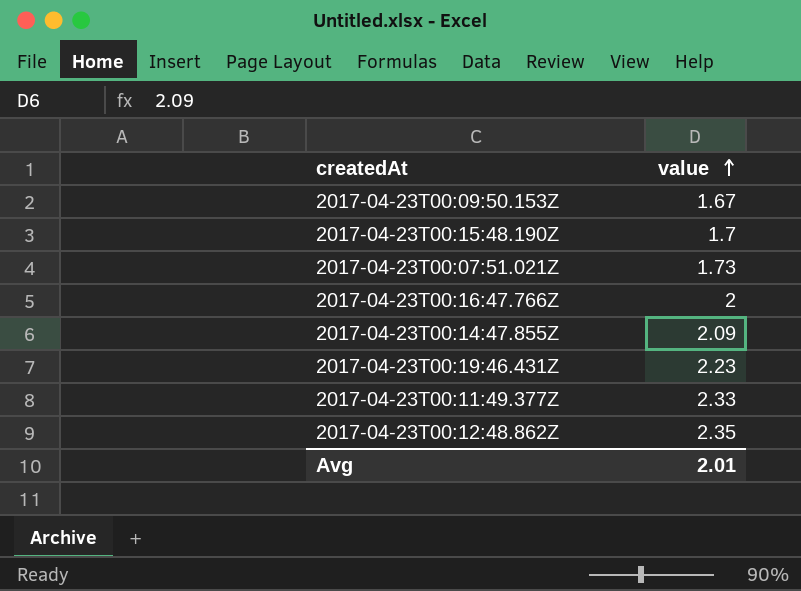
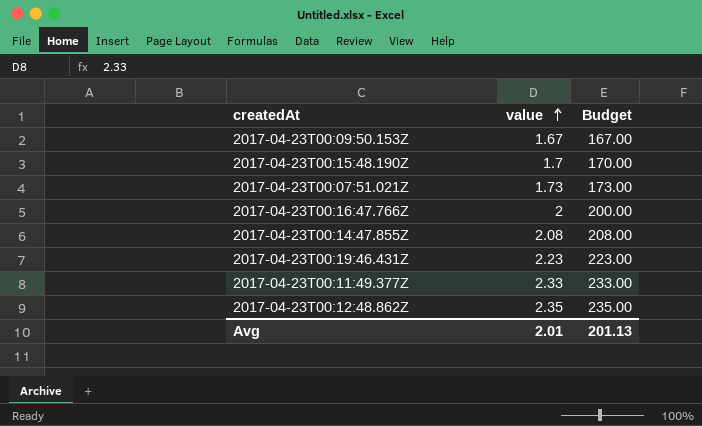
column Budget | formula: none -> [value] * 100
2017-04-23T00:14:47.855Z | value: 2.09 -> 2.08

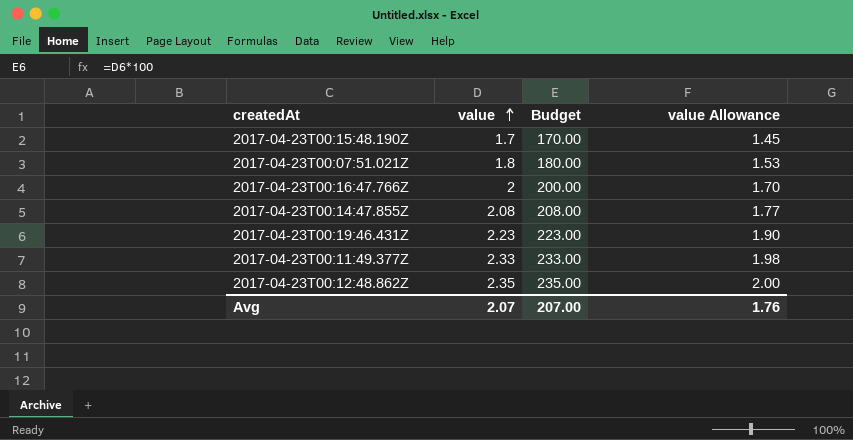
column value Allowance | formula: none -> [value] * 0.85
row 2017-04-23T00:09:50.153Z: 1.67 | 167.00 -> none
2017-04-23T00:07:51.021Z | value: 1.73 -> 1.8
2017-04-23T00:07:51.021Z | Budget: 173.00 -> 180.00
Avg | value: 2.01 -> 2.07
Avg | Budget: 201.13 -> 207.00

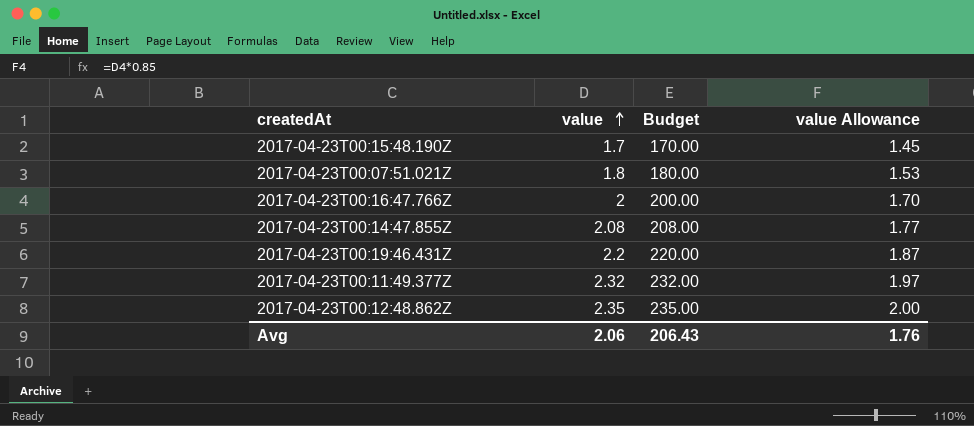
2017-04-23T00:19:46.431Z | value: 2.23 -> 2.2
2017-04-23T00:19:46.431Z | Budget: 223.00 -> 220.00
2017-04-23T00:19:46.431Z | value Allowance: 1.90 -> 1.87
2017-04-23T00:11:49.377Z | value: 2.33 -> 2.32
2017-04-23T00:11:49.377Z | Budget: 233.00 -> 232.00
2017-04-23T00:11:49.377Z | value Allowance: 1.98 -> 1.97
Avg | value: 2.07 -> 2.06
Avg | Budget: 207.00 -> 206.43

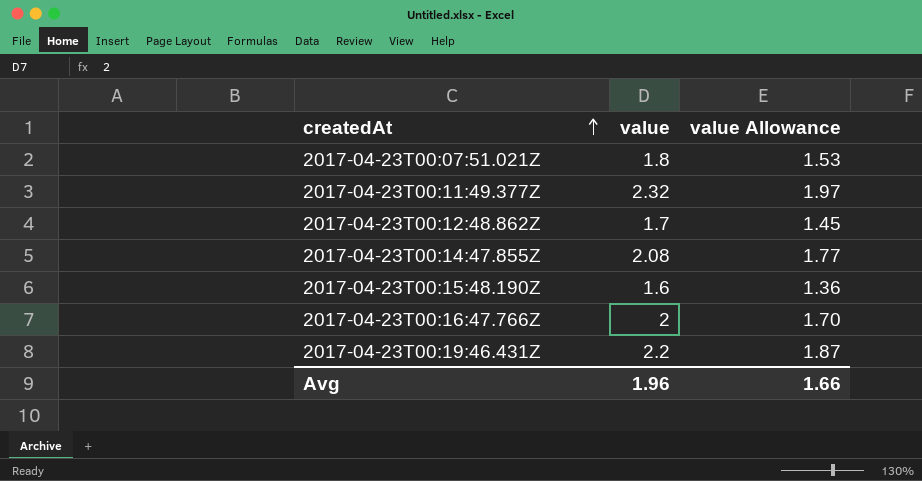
row order: value ascending -> createdAt ascending
column Budget | formula: [value] * 100 -> none
2017-04-23T00:12:48.862Z | value: 2.35 -> 1.7
2017-04-23T00:12:48.862Z | value Allowance: 2.00 -> 1.45
2017-04-23T00:15:48.190Z | value: 1.7 -> 1.6
2017-04-23T00:15:48.190Z | value Allowance: 1.45 -> 1.36
Avg | value: 2.06 -> 1.96
Avg | value Allowance: 1.76 -> 1.66

